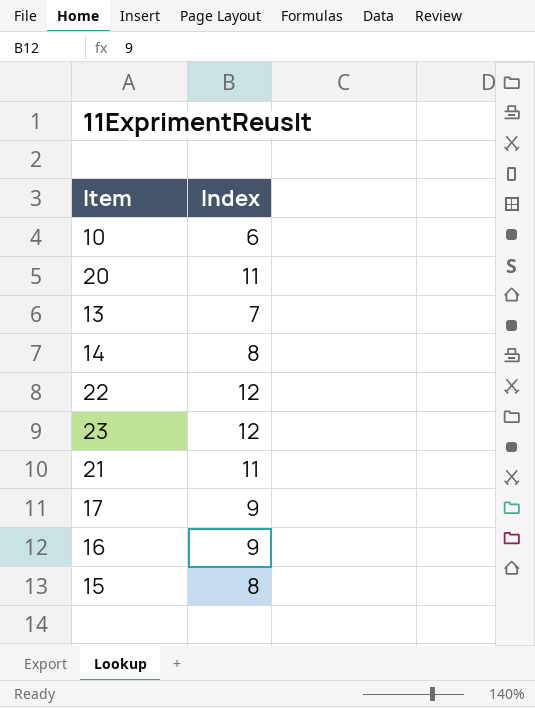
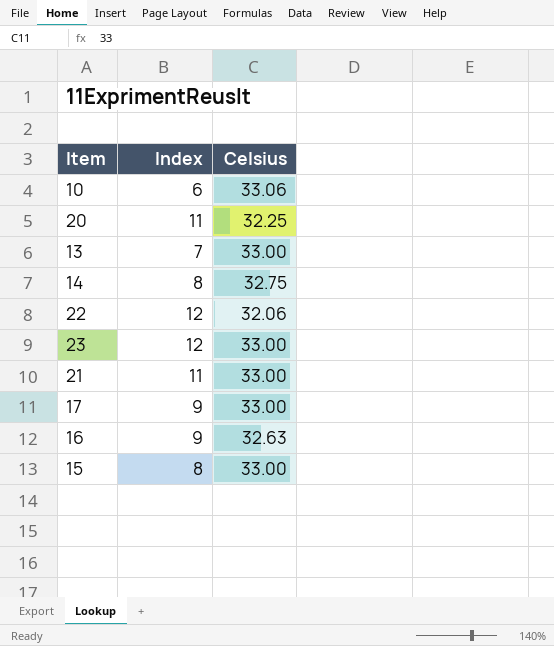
column Celsius | position: none -> 3

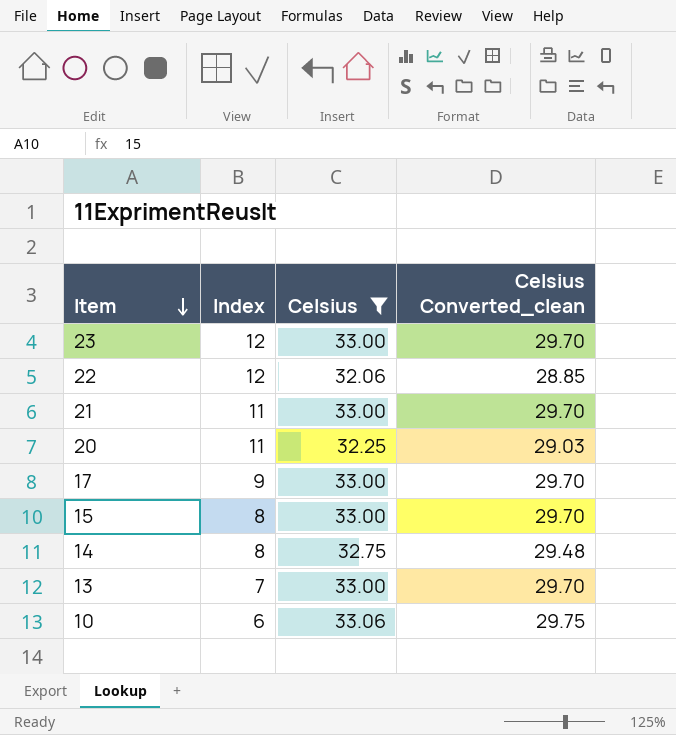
filter: none -> Celsius != 32.63
row order: none -> Item descending
column Celsius Converted_clean | formula: none -> [Celsius] * 0.9

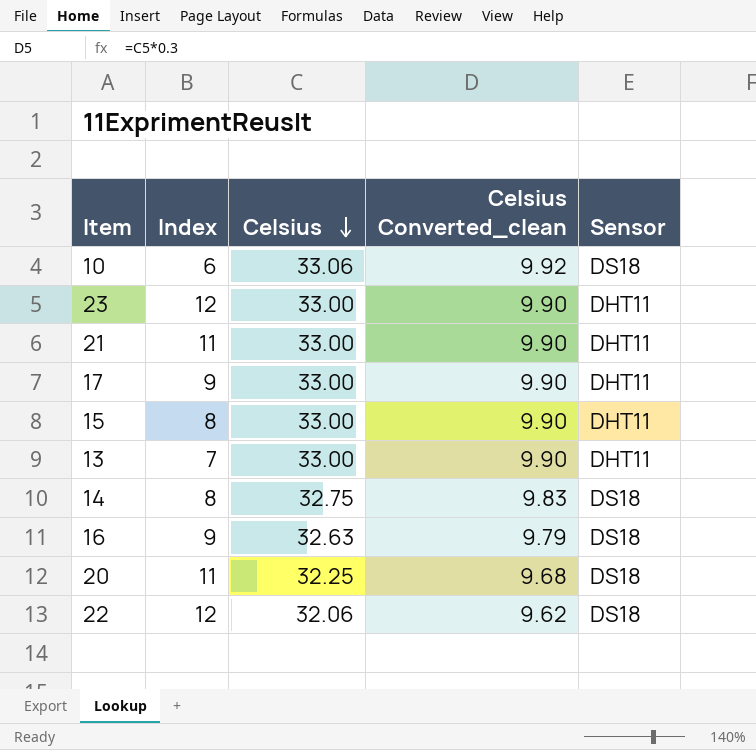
filter: Celsius != 32.63 -> none
row order: Item descending -> Celsius descending
column Celsius Converted_clean | formula: [Celsius] * 0.9 -> [Celsius] * 0.3
column Sensor | position: none -> 5

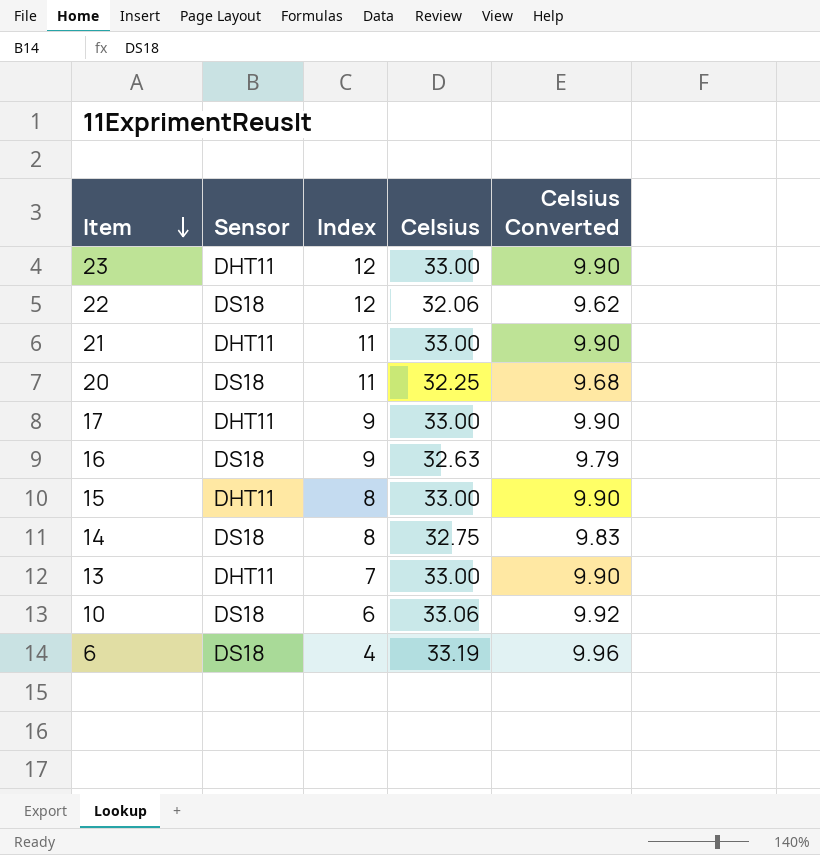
row order: Celsius descending -> Item descending
column Sensor | position: 5 -> 2
column name: Celsius Converted_clean -> Celsius Converted
row 6: none -> DS18 | 4 | 33.19 | 9.96

